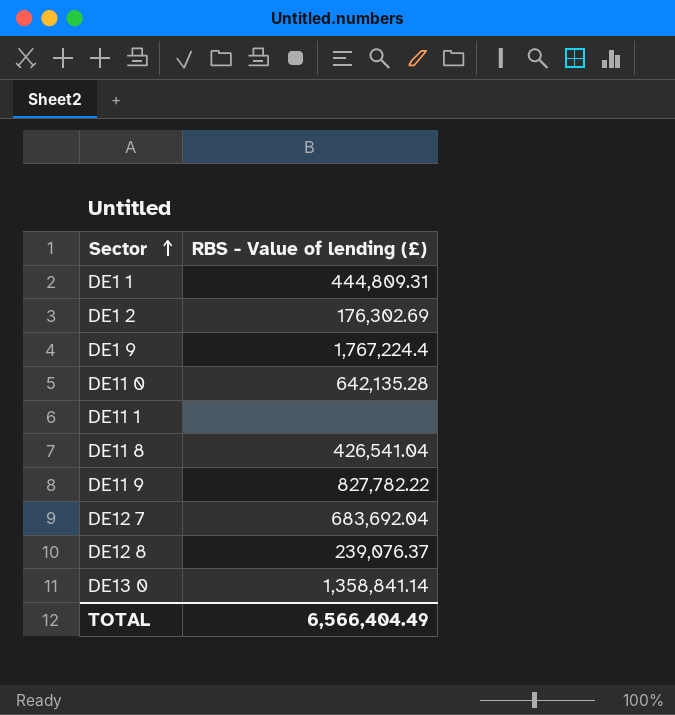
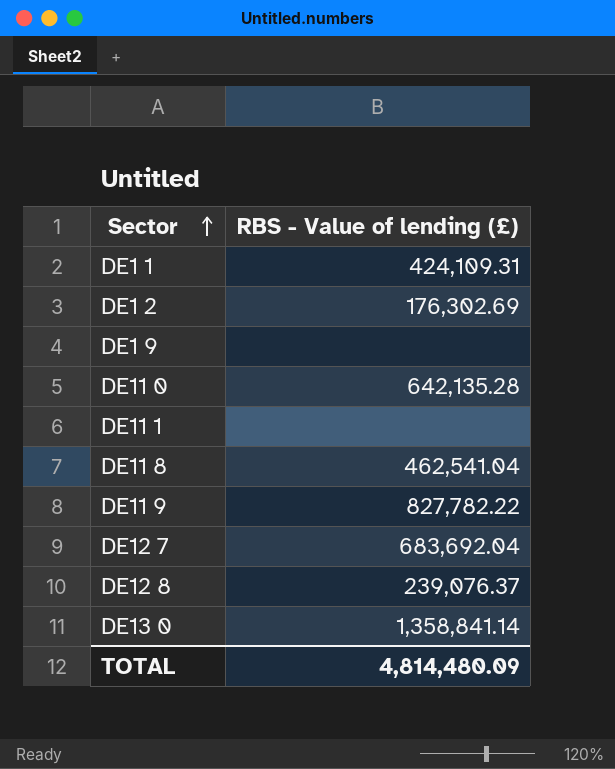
DE1 1 | RBS - Value of lending (£): 444,809.31 -> 424,109.31
DE1 9 | RBS - Value of lending (£): 1,767,224.4 -> none
DE11 8 | RBS - Value of lending (£): 426,541.04 -> 462,541.04
TOTAL | RBS - Value of lending (£): 6,566,404.49 -> 4,814,480.09

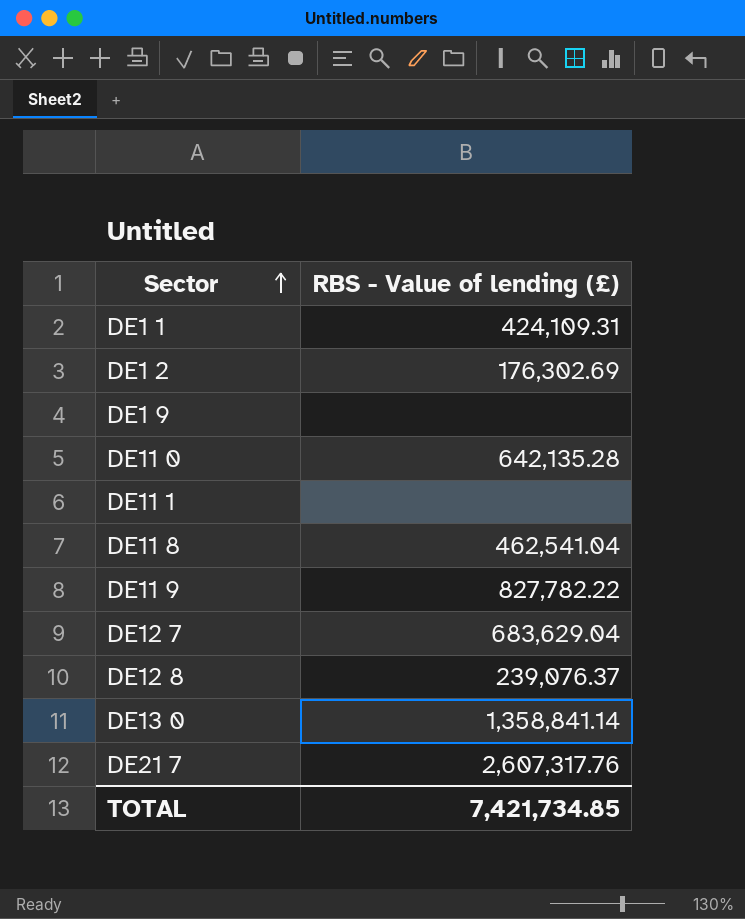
DE12 7 | RBS - Value of lending (£): 683,692.04 -> 683,629.04
row DE21 7: none -> 2,607,317.76
TOTAL | RBS - Value of lending (£): 4,814,480.09 -> 7,421,734.85

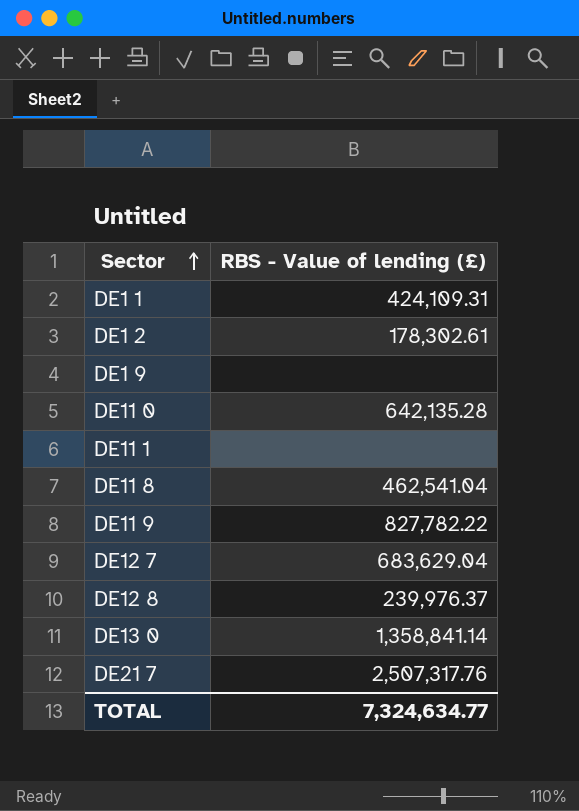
DE1 2 | RBS - Value of lending (£): 176,302.69 -> 178,302.61
DE12 8 | RBS - Value of lending (£): 239,076.37 -> 239,976.37
DE21 7 | RBS - Value of lending (£): 2,607,317.76 -> 2,507,317.76
TOTAL | RBS - Value of lending (£): 7,421,734.85 -> 7,324,634.77

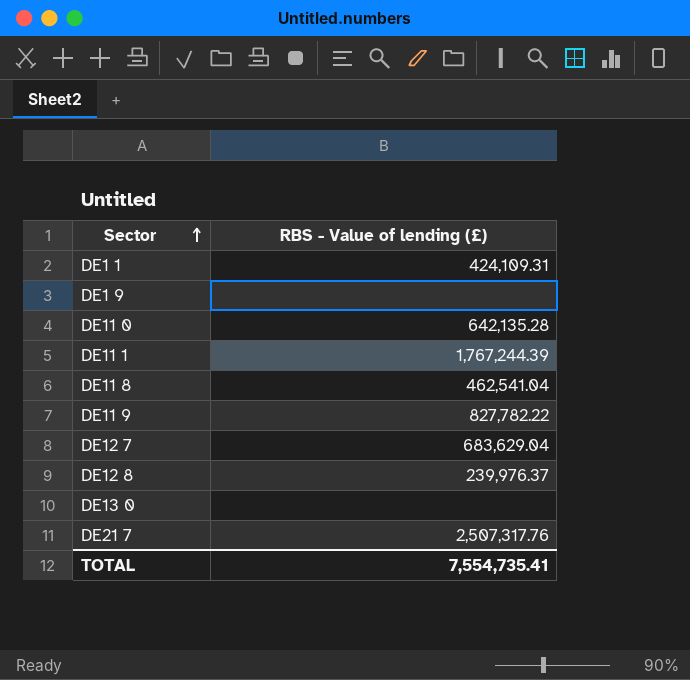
row DE1 2: 178,302.61 -> none
DE11 1 | RBS - Value of lending (£): none -> 1,767,244.39
DE13 0 | RBS - Value of lending (£): 1,358,841.14 -> none
TOTAL | RBS - Value of lending (£): 7,324,634.77 -> 7,554,735.41

